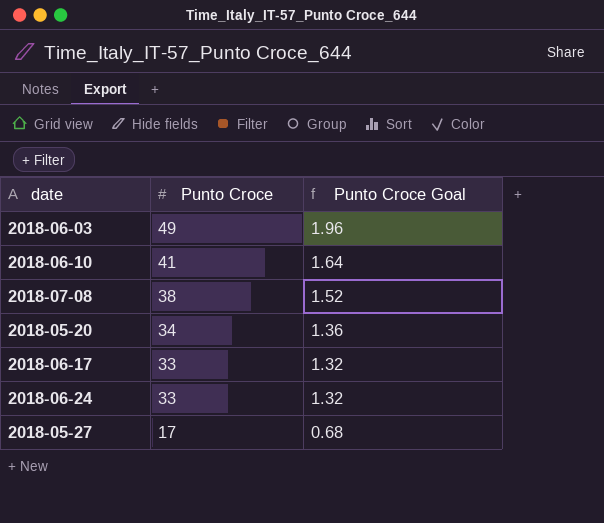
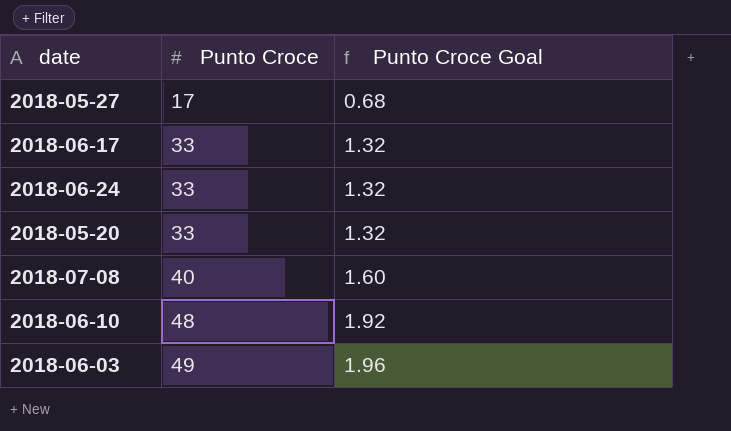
row order: Punto Croce descending -> Punto Croce ascending
2018-05-20 | Punto Croce: 34 -> 33
2018-05-20 | Punto Croce Goal: 1.36 -> 1.32
2018-07-08 | Punto Croce: 38 -> 40
2018-07-08 | Punto Croce Goal: 1.52 -> 1.60
2018-06-10 | Punto Croce: 41 -> 48
2018-06-10 | Punto Croce Goal: 1.64 -> 1.92

